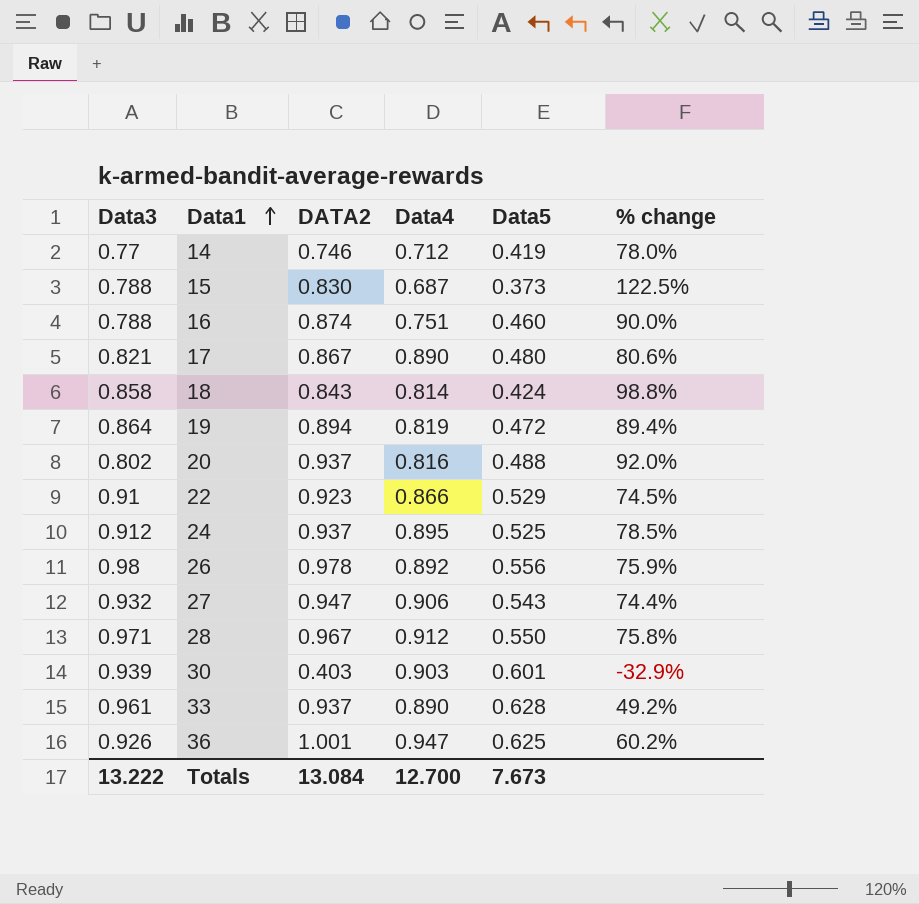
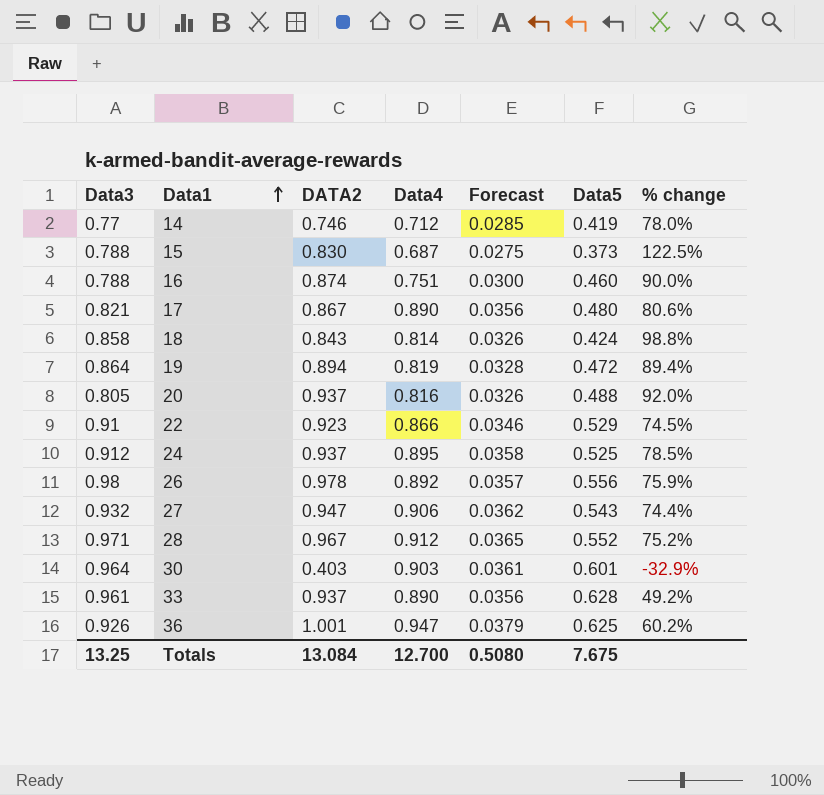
column Forecast | formula: none -> [Data4] * 0.04
20 | Data3: 0.802 -> 0.805
28 | Data5: 0.550 -> 0.552
28 | % change: 75.8% -> 75.2%
30 | Data3: 0.939 -> 0.964
Totals | Data3: 13.222 -> 13.25
Totals | Data5: 7.673 -> 7.675

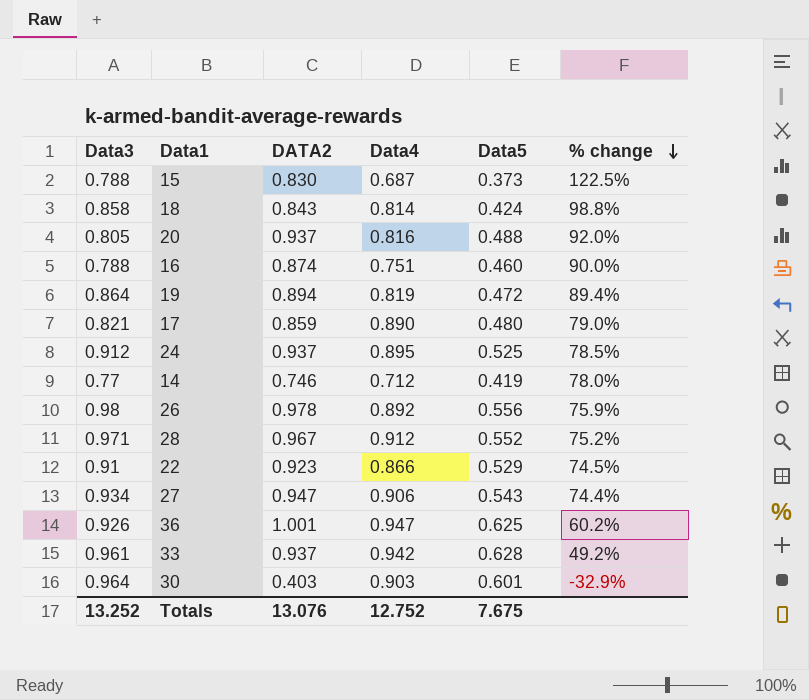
row order: Data1 ascending -> % change descending
column Forecast | formula: [Data4] * 0.04 -> none
17 | DATA2: 0.867 -> 0.859
17 | % change: 80.6% -> 79.0%
27 | Data3: 0.932 -> 0.934
33 | Data4: 0.890 -> 0.942
Totals | Data3: 13.25 -> 13.252
Totals | DATA2: 13.084 -> 13.076
Totals | Data4: 12.700 -> 12.752

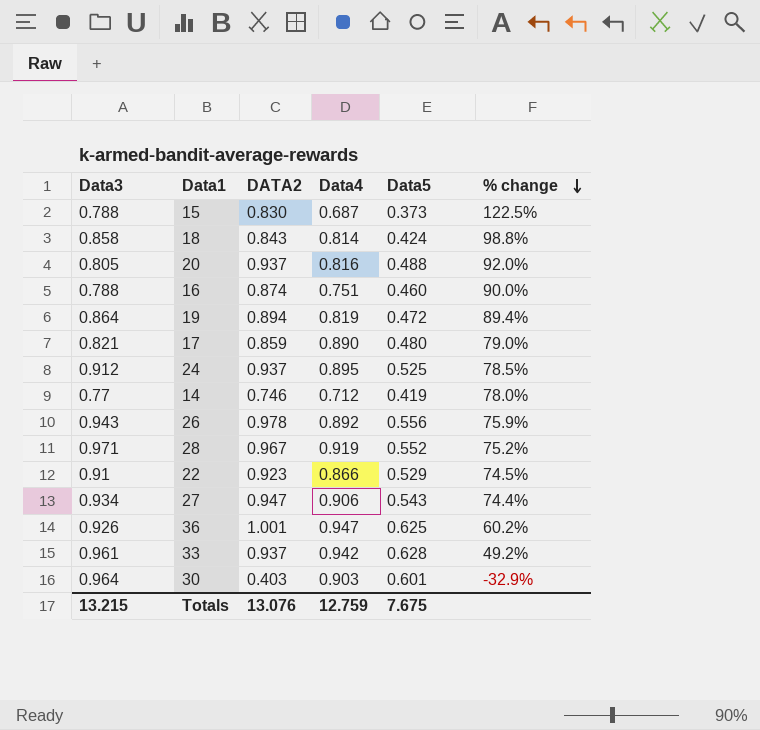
26 | Data3: 0.98 -> 0.943
28 | Data4: 0.912 -> 0.919
Totals | Data3: 13.252 -> 13.215
Totals | Data4: 12.752 -> 12.759

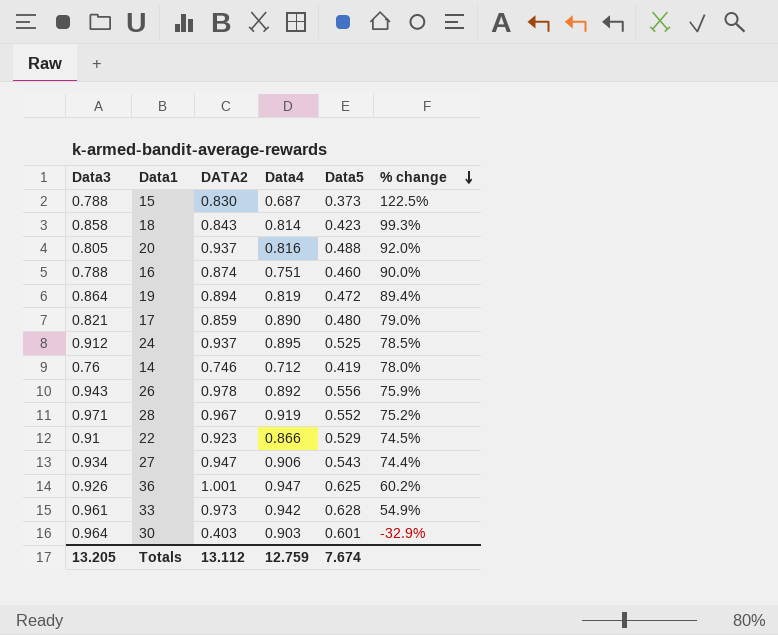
18 | Data5: 0.424 -> 0.423
18 | % change: 98.8% -> 99.3%
14 | Data3: 0.77 -> 0.76
33 | DATA2: 0.937 -> 0.973
33 | % change: 49.2% -> 54.9%
Totals | Data3: 13.215 -> 13.205
Totals | DATA2: 13.076 -> 13.112
Totals | Data5: 7.675 -> 7.674

